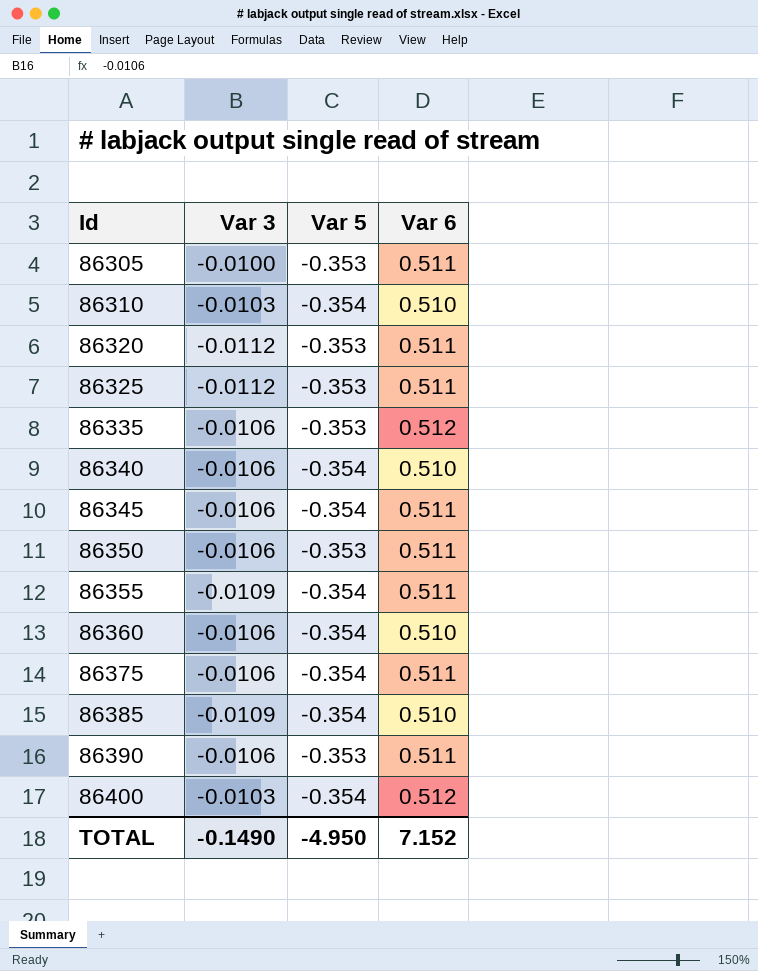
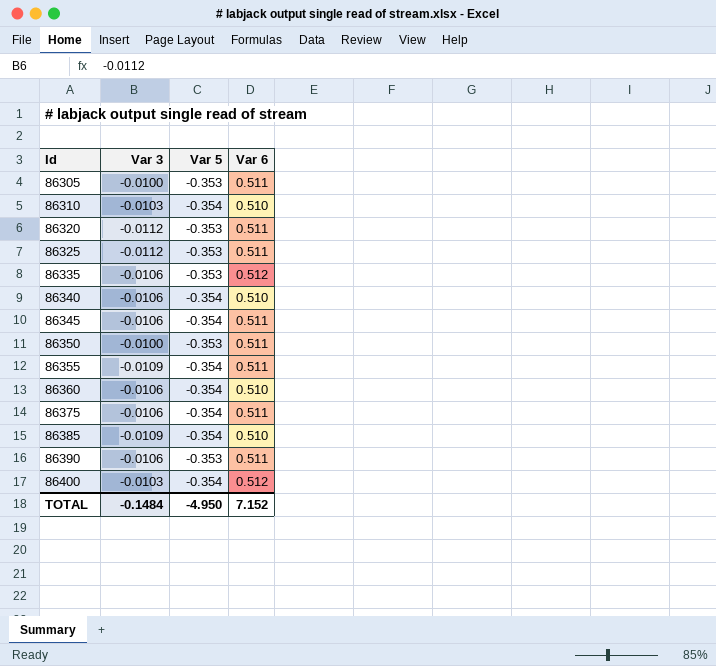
86350 | Var 3: -0.0106 -> -0.0100
TOTAL | Var 3: -0.1490 -> -0.1484

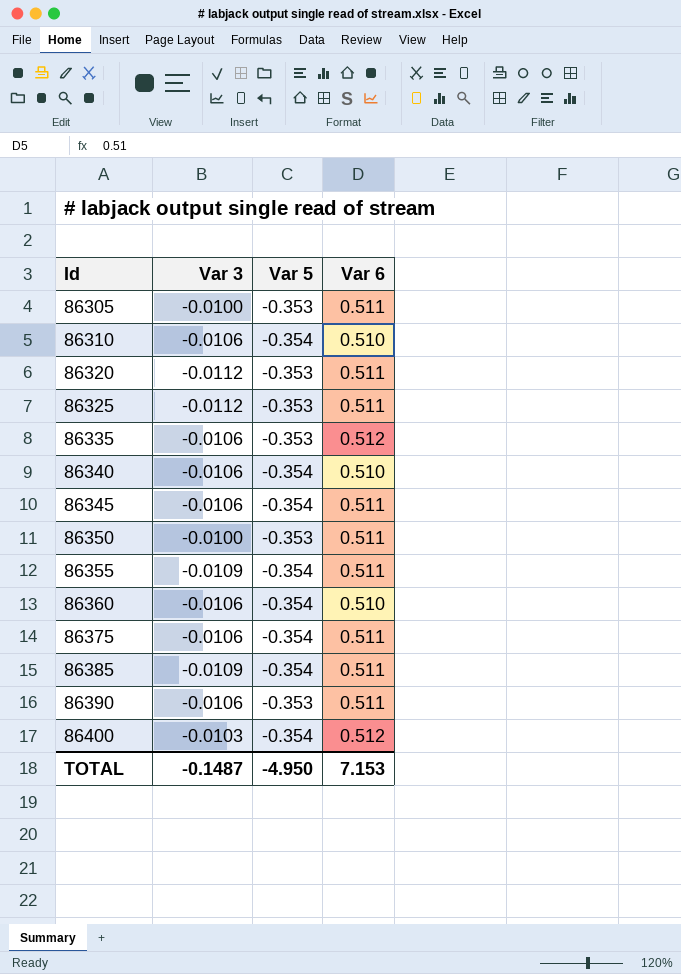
86310 | Var 3: -0.0103 -> -0.0106
86385 | Var 6: 0.510 -> 0.511
TOTAL | Var 3: -0.1484 -> -0.1487
TOTAL | Var 6: 7.152 -> 7.153

